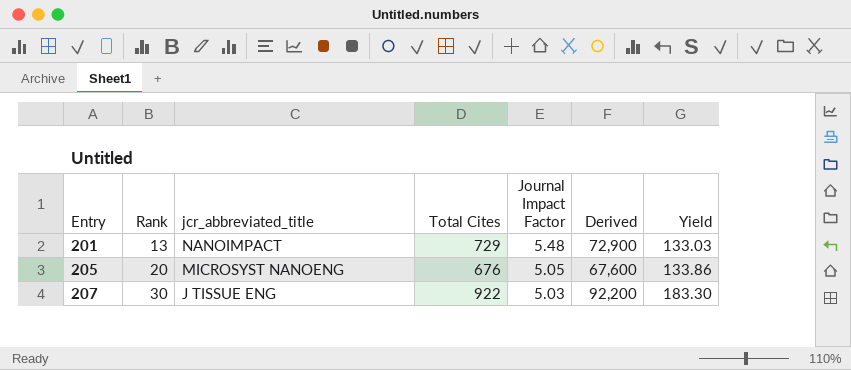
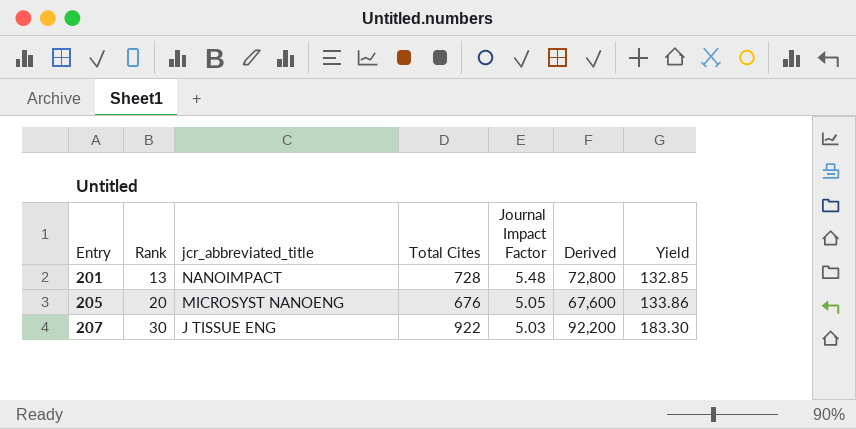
201 | Total Cites: 729 -> 728
201 | Derived: 72,900 -> 72,800
201 | Yield: 133.03 -> 132.85

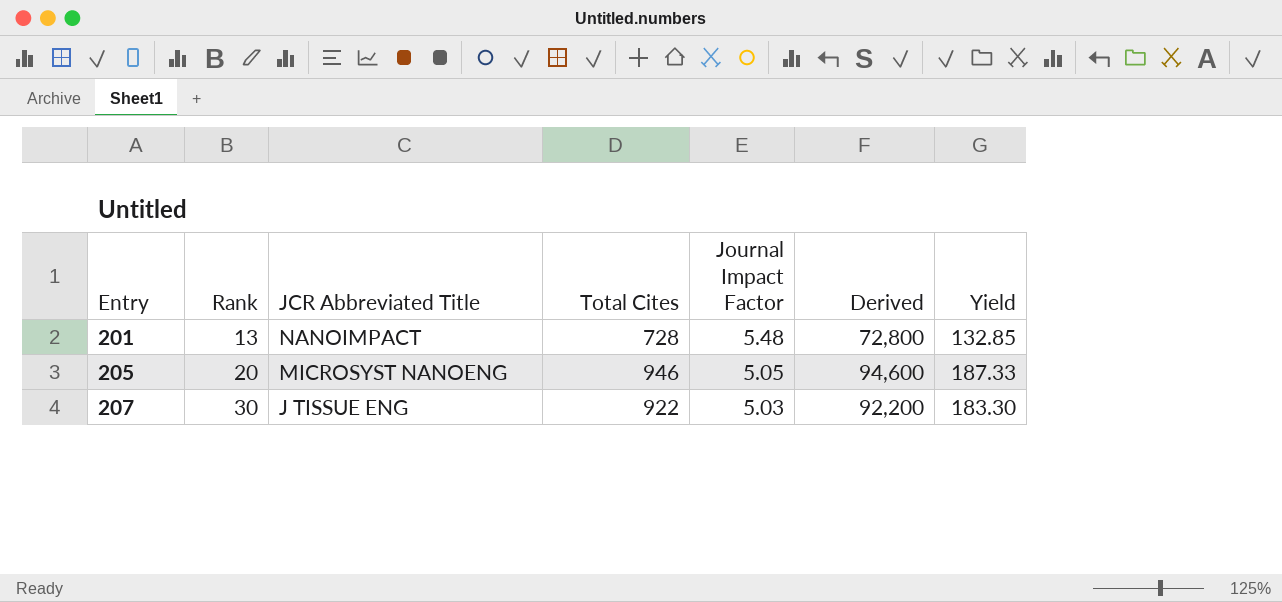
column name: jcr_abbreviated_title -> JCR Abbreviated Title
205 | Total Cites: 676 -> 946
205 | Derived: 67,600 -> 94,600
205 | Yield: 133.86 -> 187.33

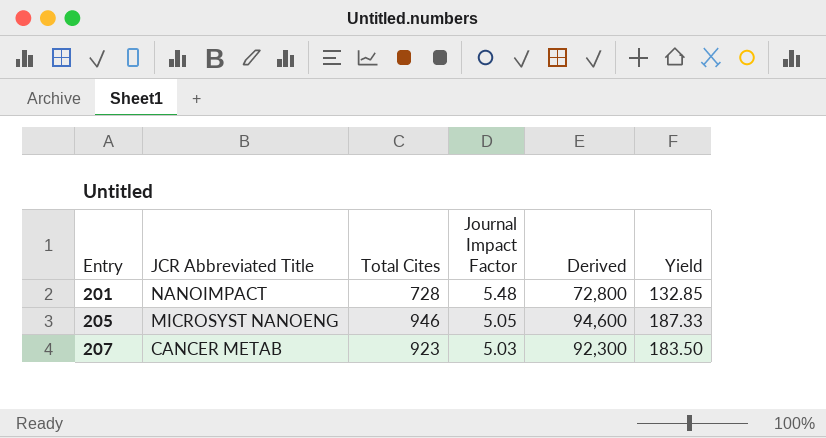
column Rank | position: 2 -> none
207 | JCR Abbreviated Title: J TISSUE ENG -> CANCER METAB
207 | Total Cites: 922 -> 923
207 | Derived: 92,200 -> 92,300
207 | Yield: 183.30 -> 183.50

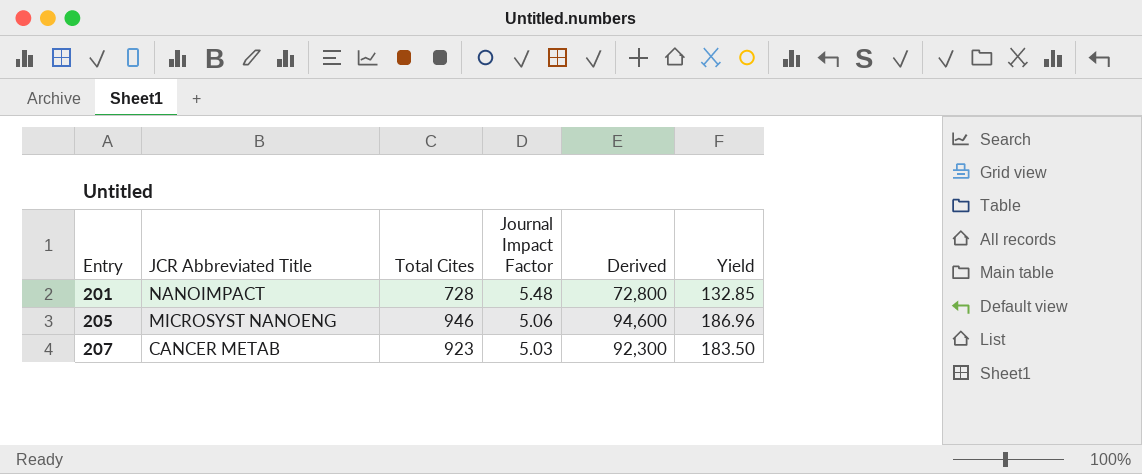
205 | Journal Impact Factor: 5.05 -> 5.06
205 | Yield: 187.33 -> 186.96

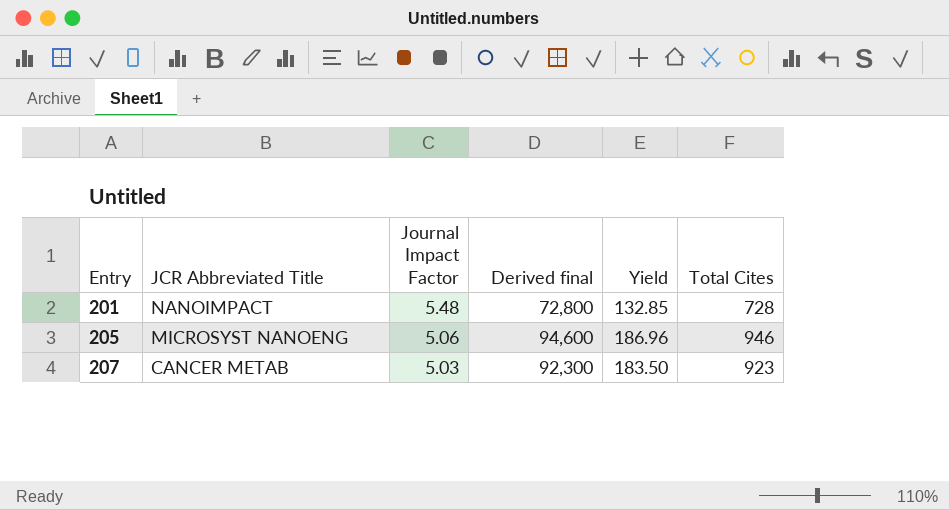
column name: Derived -> Derived final
column Total Cites | position: 3 -> 6

